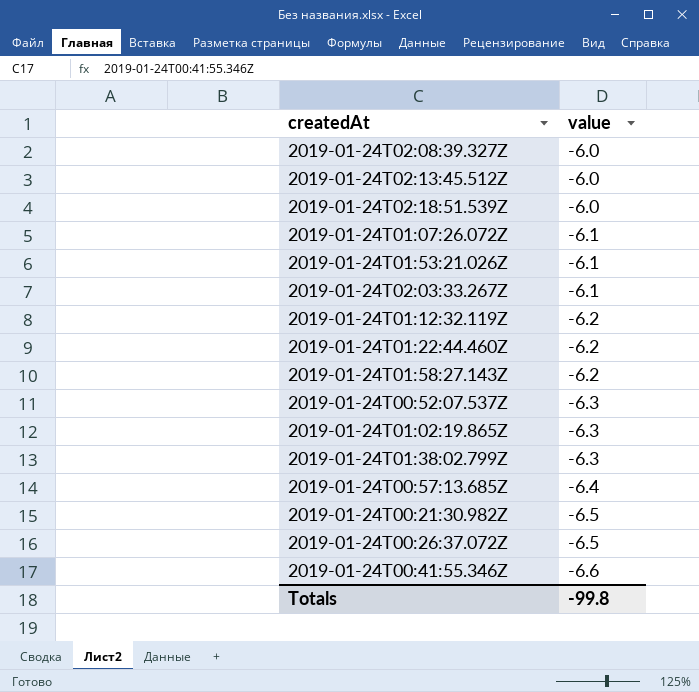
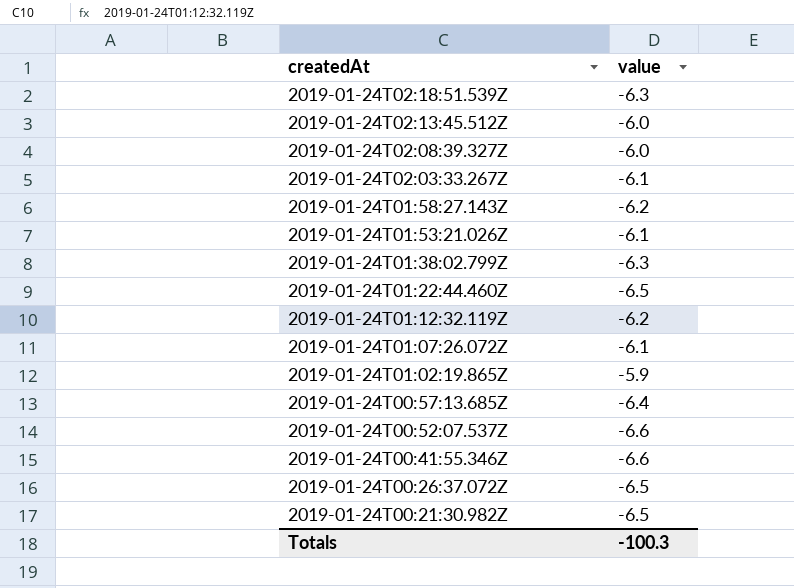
row order: value descending -> createdAt descending
2019-01-24T02:18:51.539Z | value: -6.0 -> -6.3
2019-01-24T01:22:44.460Z | value: -6.2 -> -6.5
2019-01-24T01:02:19.865Z | value: -6.3 -> -5.9
2019-01-24T00:52:07.537Z | value: -6.3 -> -6.6
Totals | value: -99.8 -> -100.3

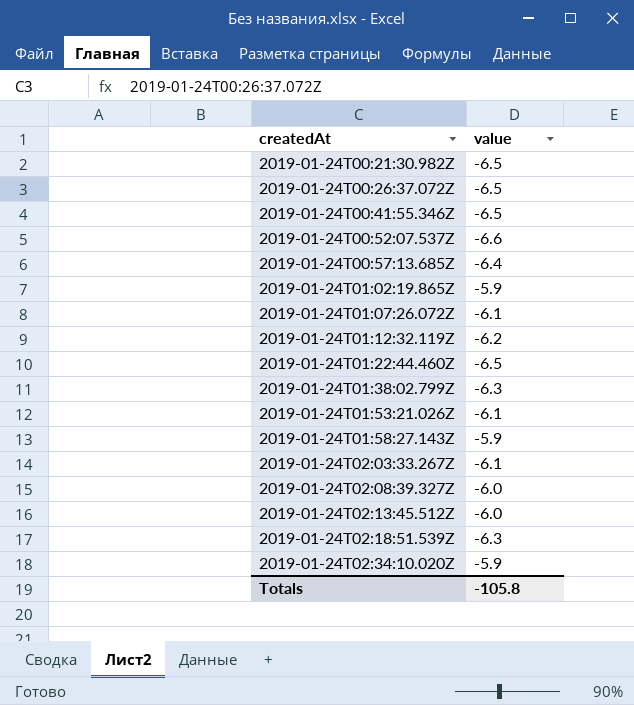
row order: createdAt descending -> createdAt ascending
2019-01-24T00:41:55.346Z | value: -6.6 -> -6.5
2019-01-24T01:58:27.143Z | value: -6.2 -> -5.9
row 2019-01-24T02:34:10.020Z: none -> -5.9
Totals | value: -100.3 -> -105.8

